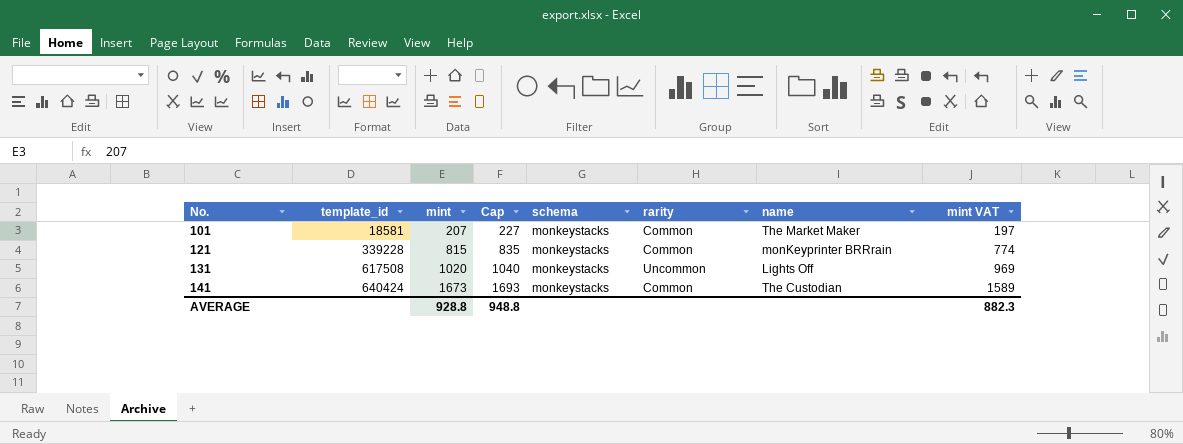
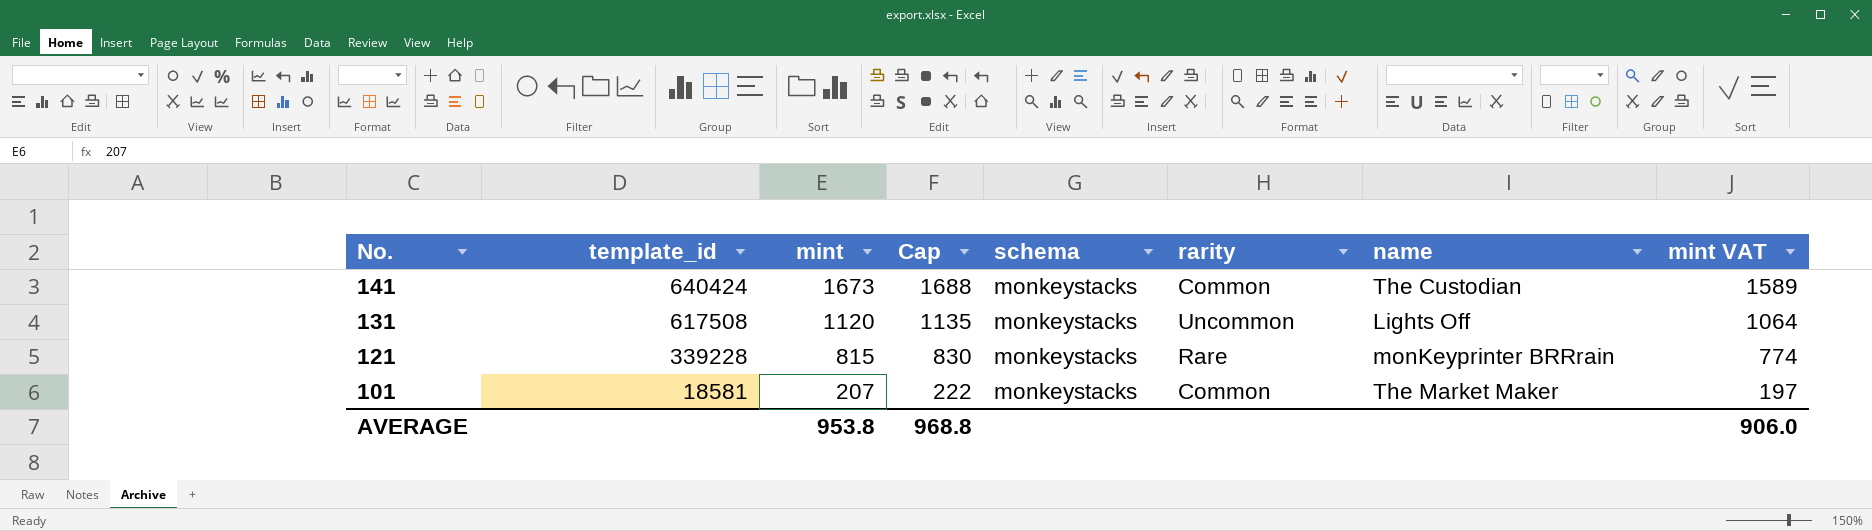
row order: No. ascending -> No. descending
column Cap | formula: [mint] + 20 -> [mint] + 15
131 | mint: 1020 -> 1120
131 | mint VAT: 969 -> 1064
121 | rarity: Common -> Rare
AVERAGE | mint: 928.8 -> 953.8
AVERAGE | Cap: 948.8 -> 968.8
AVERAGE | mint VAT: 882.3 -> 906.0

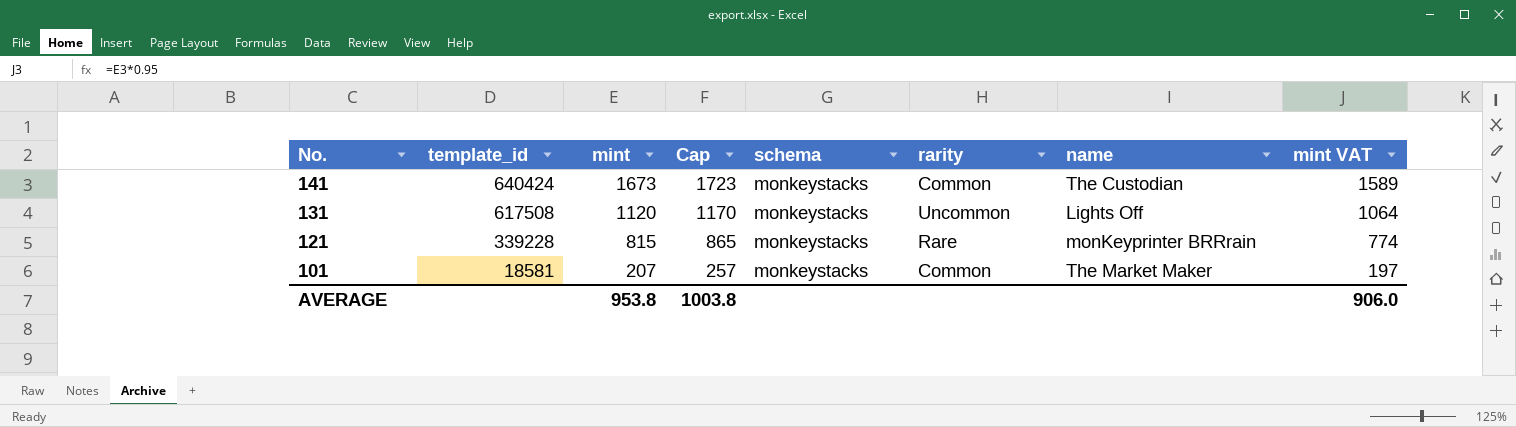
column Cap | formula: [mint] + 15 -> [mint] + 50
AVERAGE | Cap: 968.8 -> 1003.8

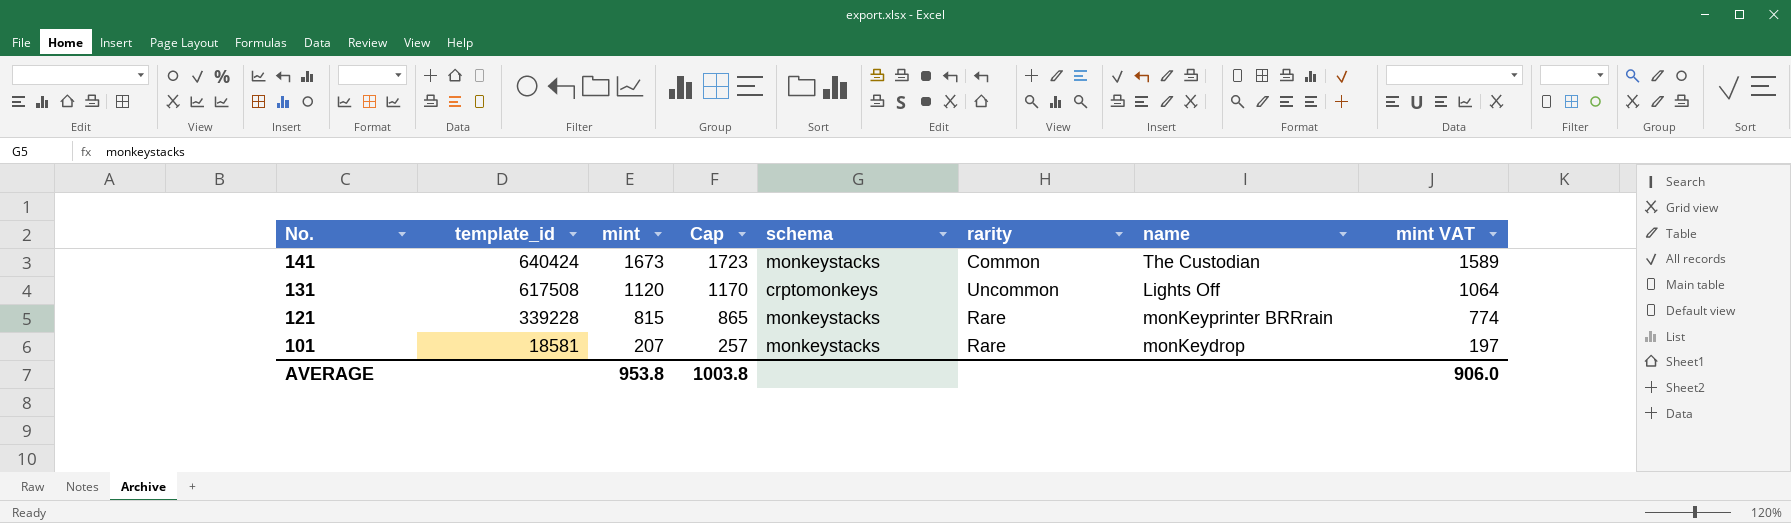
131 | schema: monkeystacks -> crptomonkeys
101 | rarity: Common -> Rare
101 | name: The Market Maker -> monKeydrop

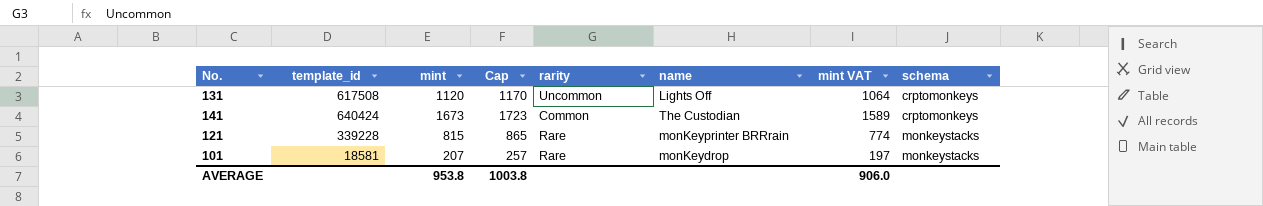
row order: No. descending -> schema ascending
column schema | position: 5 -> 8
141 | schema: monkeystacks -> crptomonkeys

